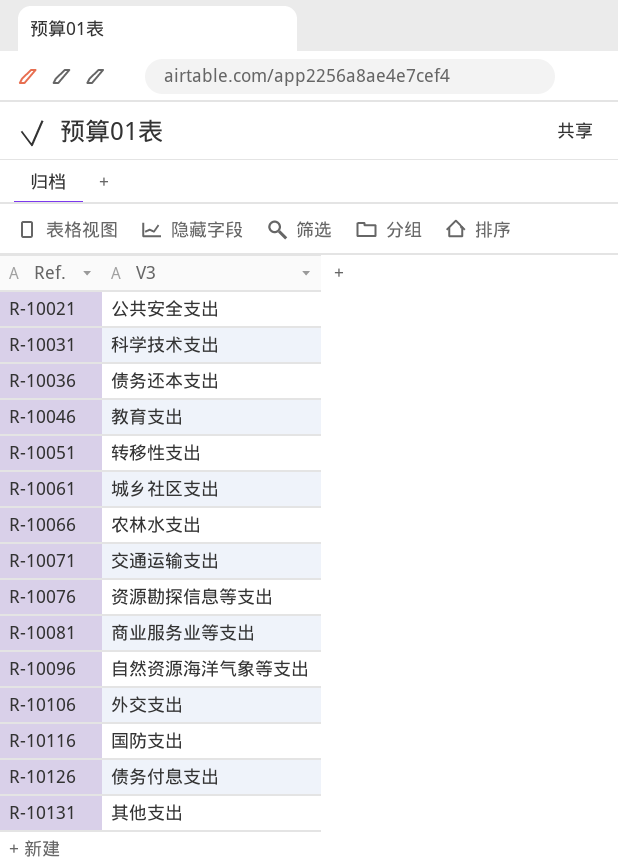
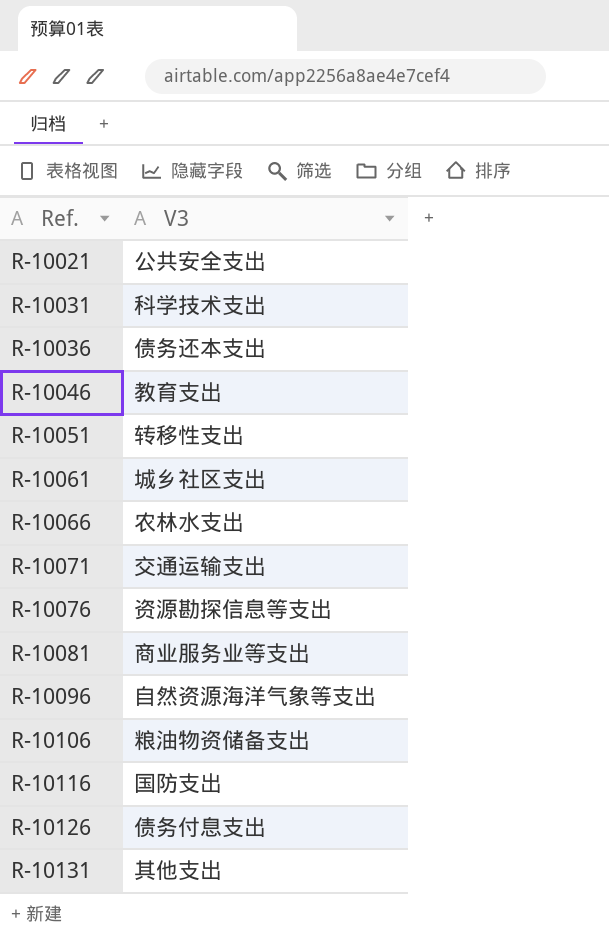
R-10106 | V3: 外交支出 -> 粮油物资储备支出

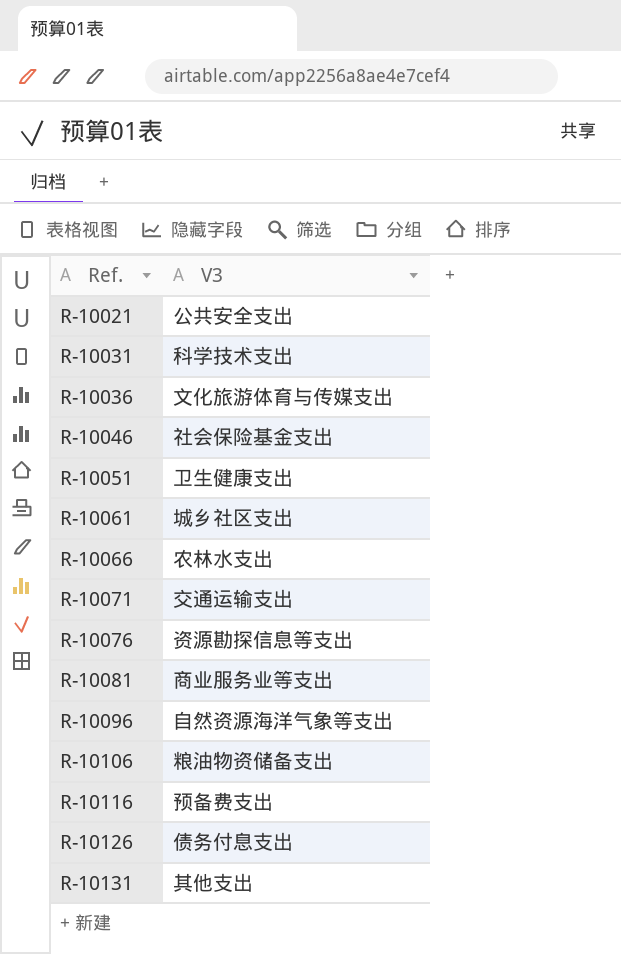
R-10036 | V3: 债务还本支出 -> 文化旅游体育与传媒支出
R-10046 | V3: 教育支出 -> 社会保险基金支出
R-10051 | V3: 转移性支出 -> 卫生健康支出
R-10116 | V3: 国防支出 -> 预备费支出

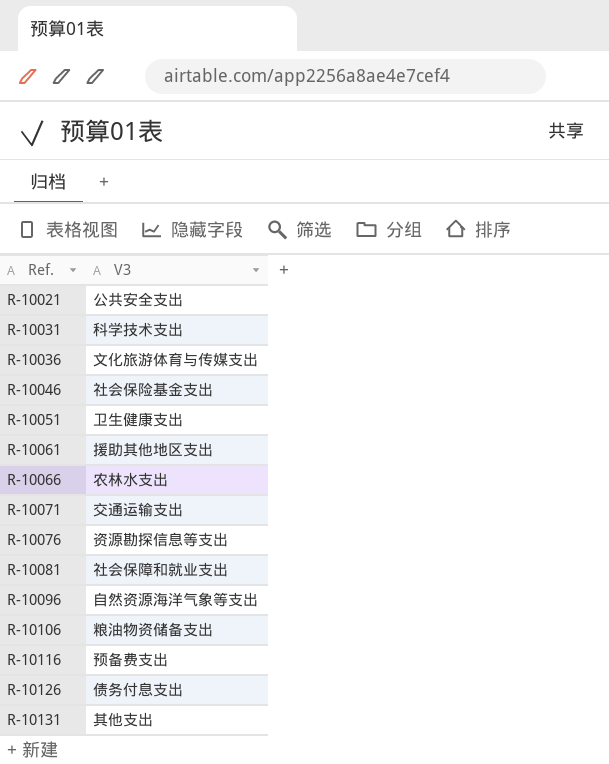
R-10061 | V3: 城乡社区支出 -> 援助其他地区支出
R-10081 | V3: 商业服务业等支出 -> 社会保障和就业支出

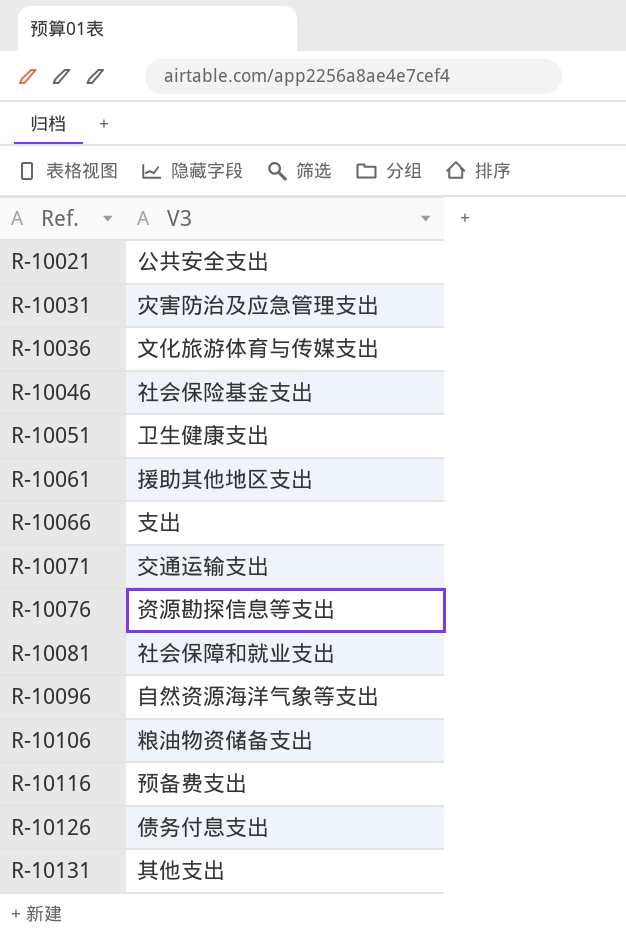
R-10031 | V3: 科学技术支出 -> 灾害防治及应急管理支出
R-10066 | V3: 农林水支出 -> 支出

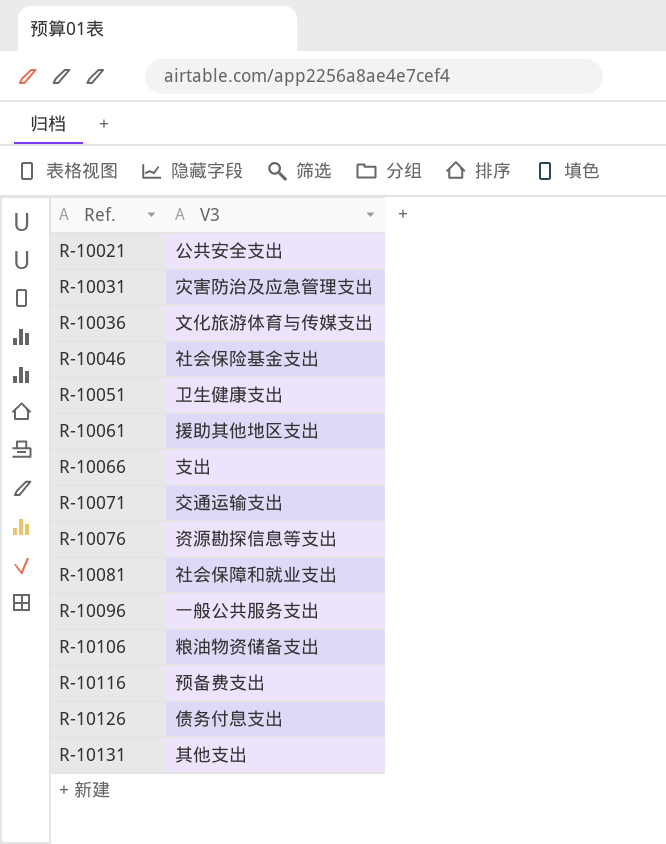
R-10096 | V3: 自然资源海洋气象等支出 -> 一般公共服务支出

